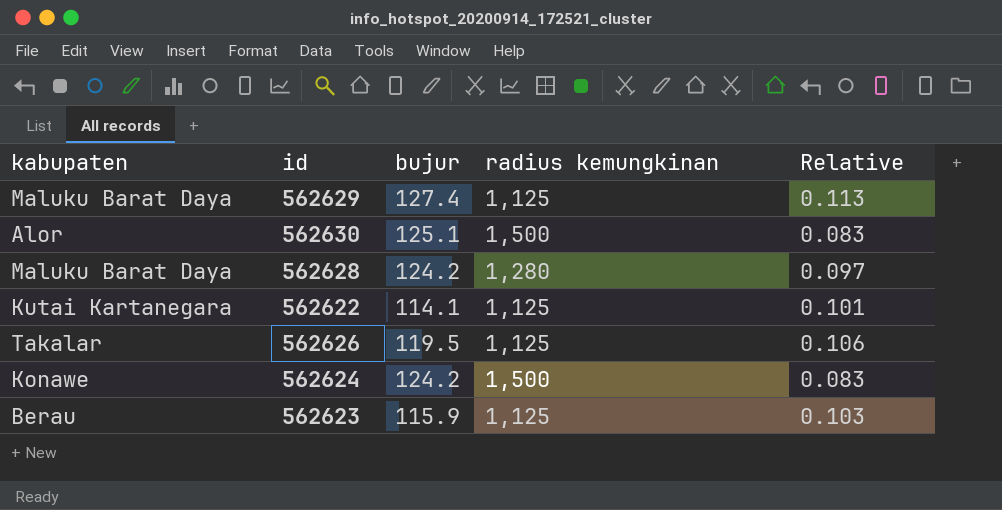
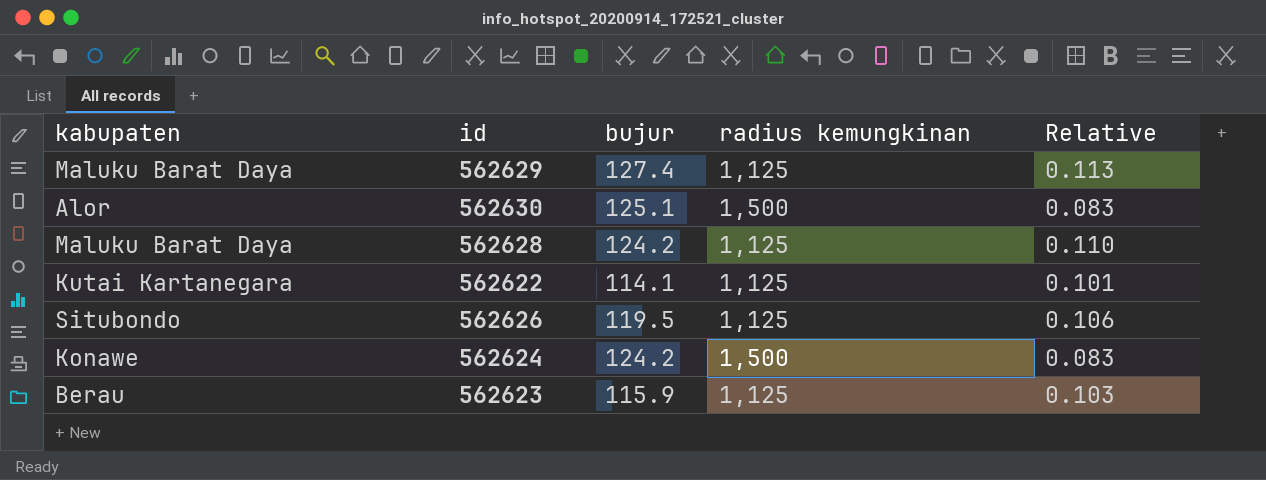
562628 | radius kemungkinan: 1,280 -> 1,125
562628 | Relative: 0.097 -> 0.110
562626 | kabupaten: Takalar -> Situbondo

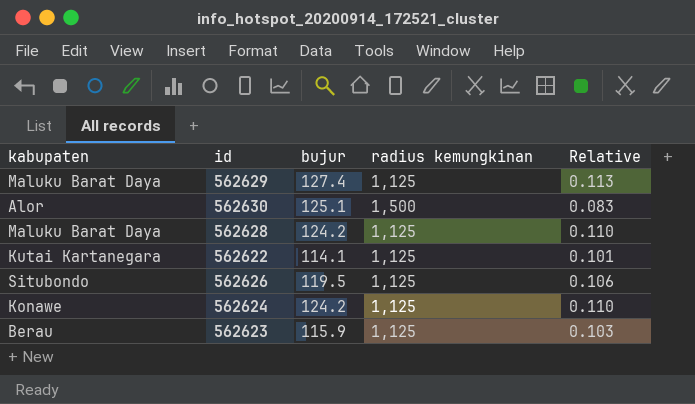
562624 | radius kemungkinan: 1,500 -> 1,125
562624 | Relative: 0.083 -> 0.110

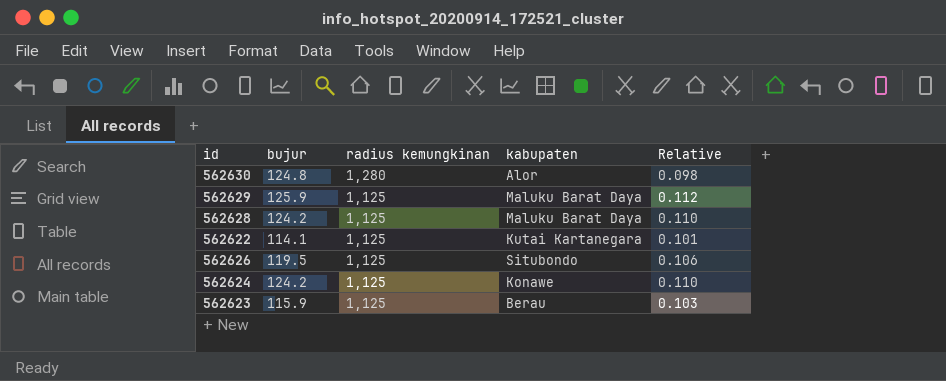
row order: none -> radius kemungkinan descending
column kabupaten | position: 1 -> 4
562630 | bujur: 125.1 -> 124.8
562630 | radius kemungkinan: 1,500 -> 1,280
562630 | Relative: 0.083 -> 0.098
562629 | bujur: 127.4 -> 125.9
562629 | Relative: 0.113 -> 0.112

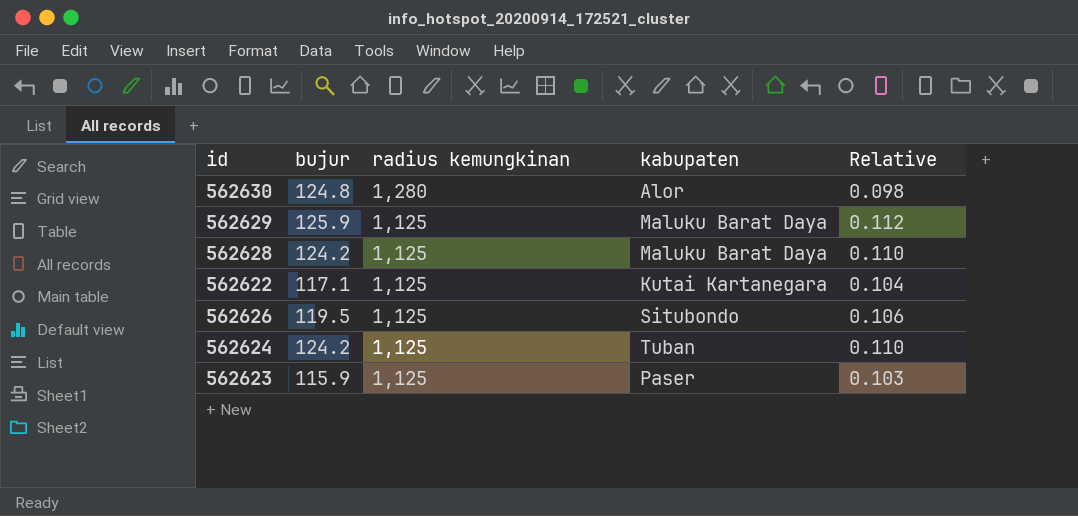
562622 | bujur: 114.1 -> 117.1
562622 | Relative: 0.101 -> 0.104
562624 | kabupaten: Konawe -> Tuban
562623 | kabupaten: Berau -> Paser

